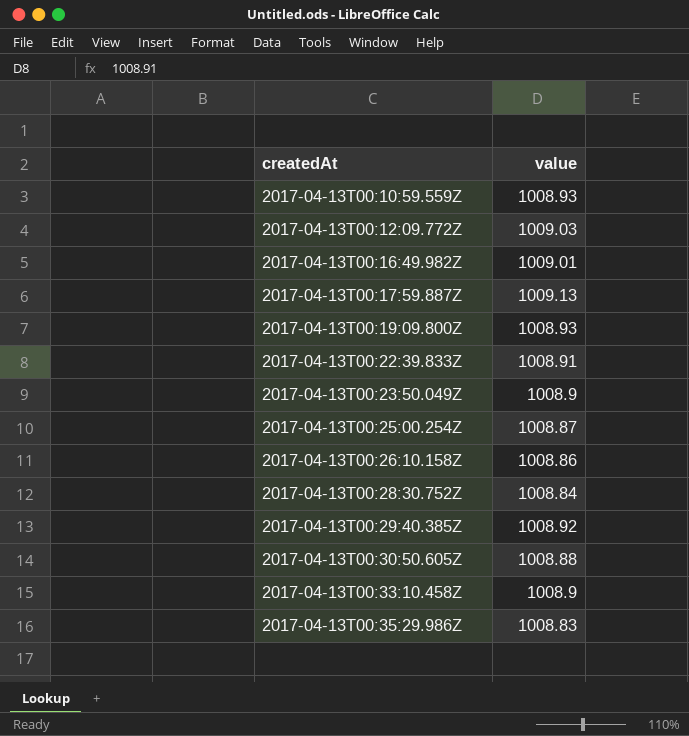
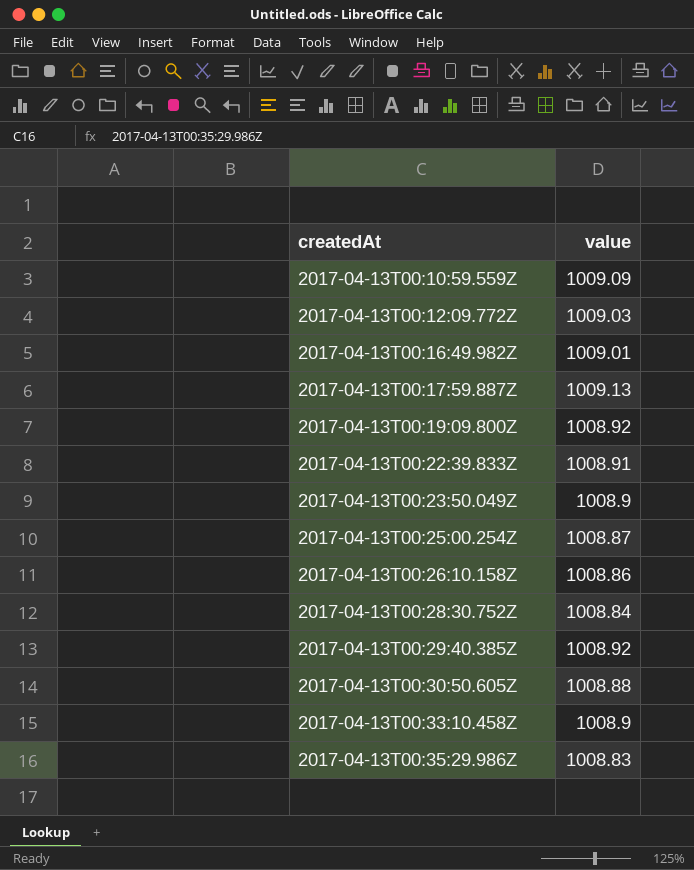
2017-04-13T00:10:59.559Z | value: 1008.93 -> 1009.09
2017-04-13T00:19:09.800Z | value: 1008.93 -> 1008.92

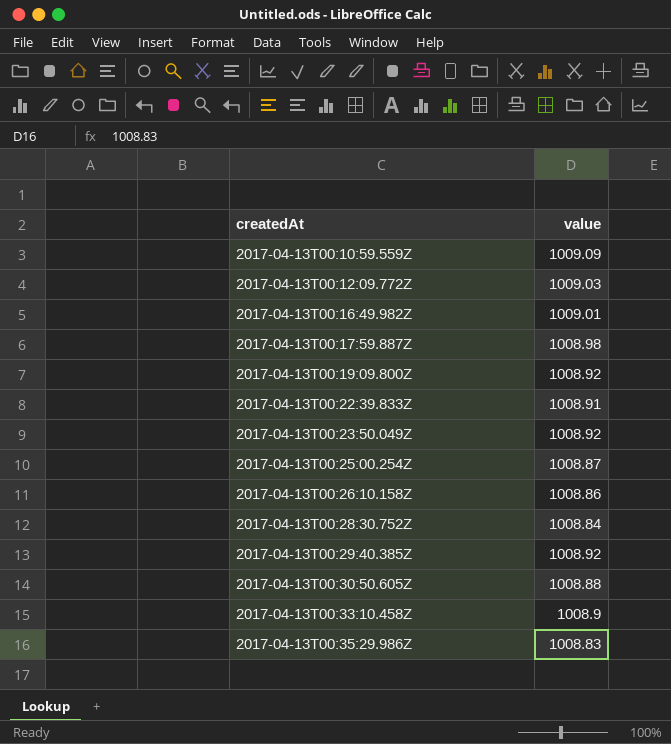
2017-04-13T00:17:59.887Z | value: 1009.13 -> 1008.98
2017-04-13T00:23:50.049Z | value: 1008.9 -> 1008.92

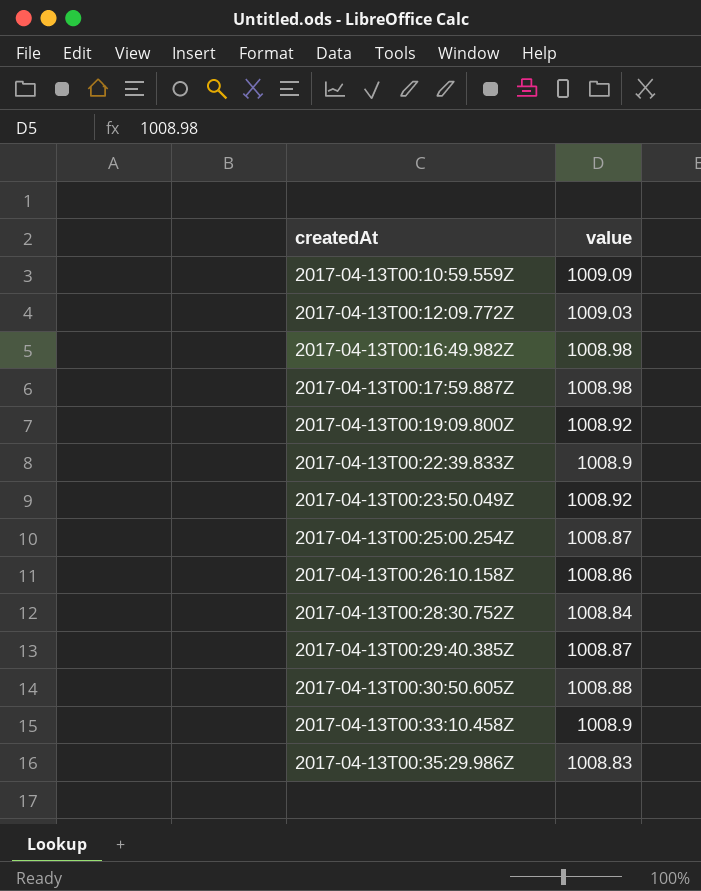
2017-04-13T00:16:49.982Z | value: 1009.01 -> 1008.98
2017-04-13T00:22:39.833Z | value: 1008.91 -> 1008.9
2017-04-13T00:29:40.385Z | value: 1008.92 -> 1008.87

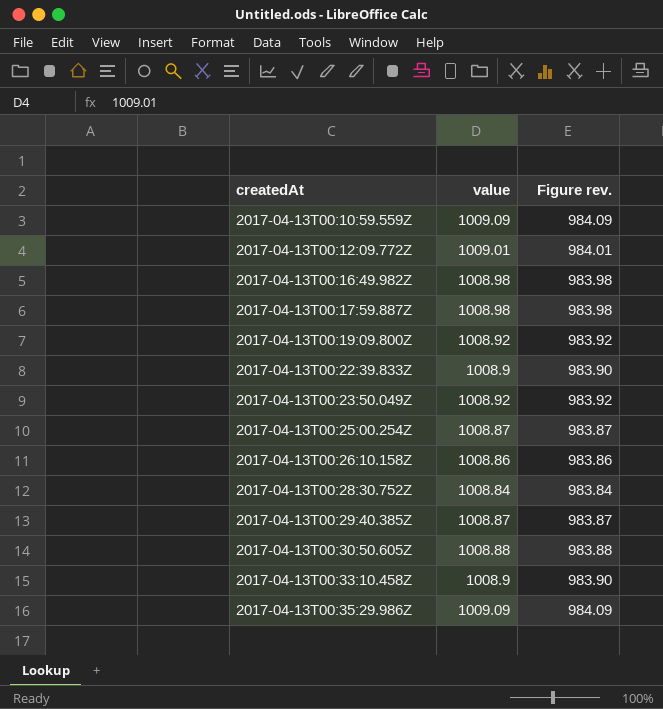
column Figure rev. | formula: none -> [value] - 25
2017-04-13T00:12:09.772Z | value: 1009.03 -> 1009.01
2017-04-13T00:35:29.986Z | value: 1008.83 -> 1009.09

